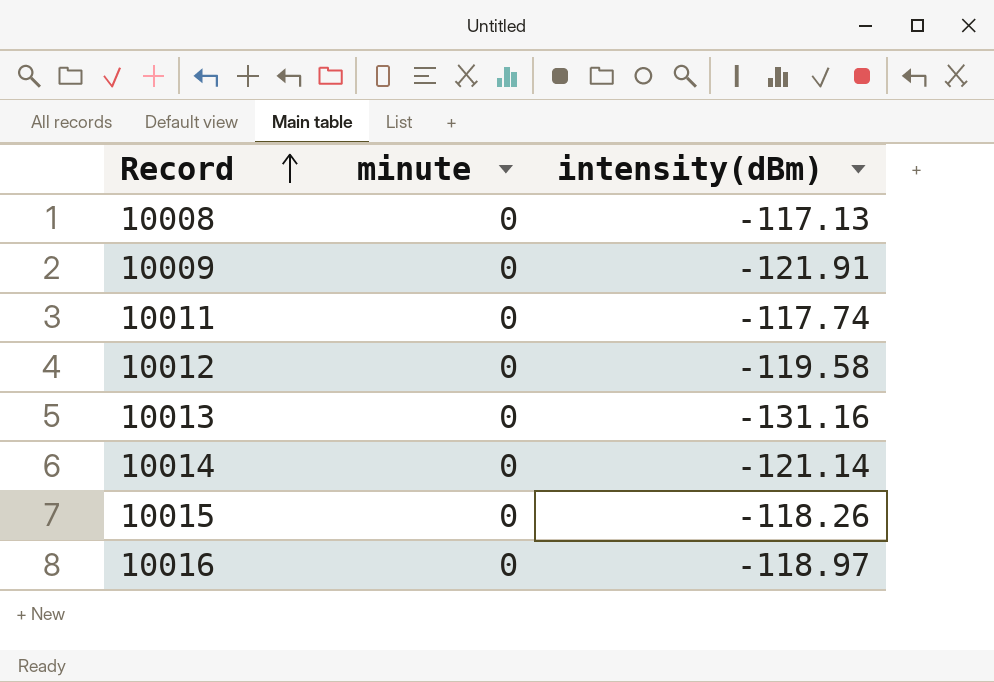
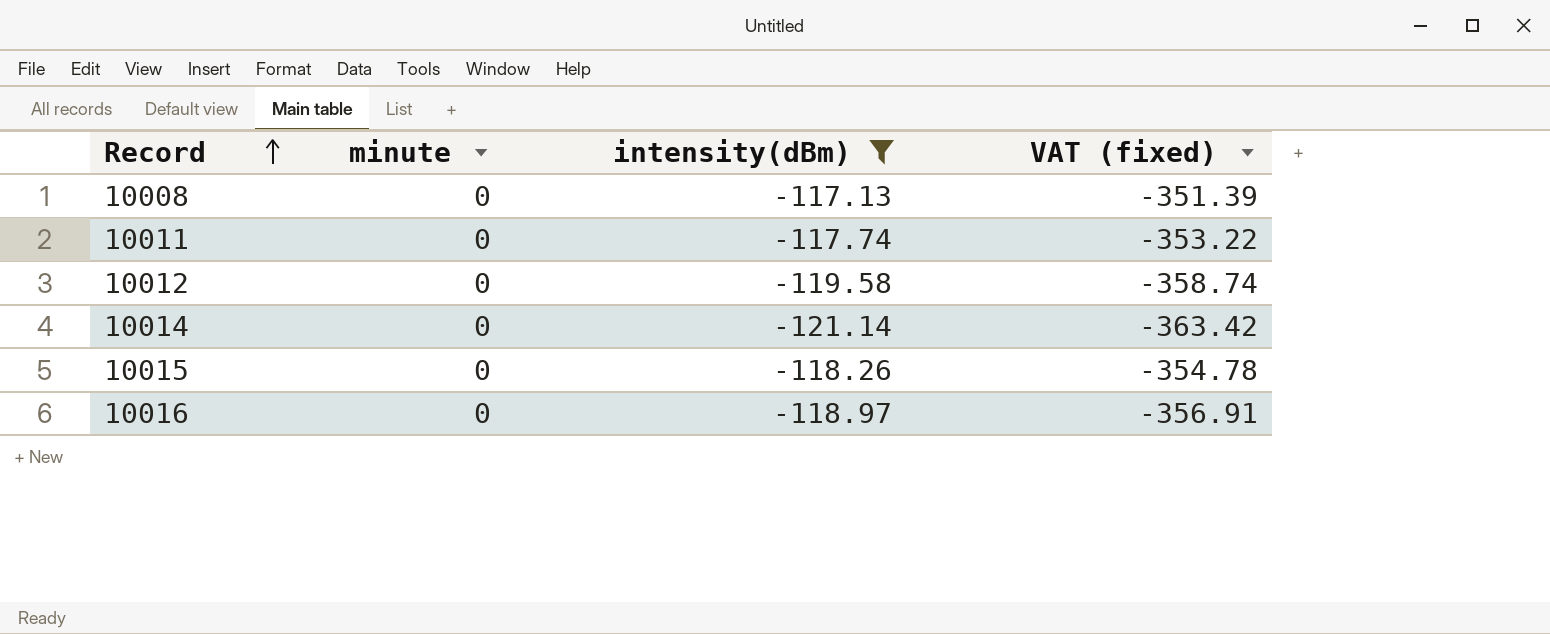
filter: none -> intensity(dBm) >= -121.14
column VAT (fixed) | formula: none -> [intensity(dBm)] * 3

